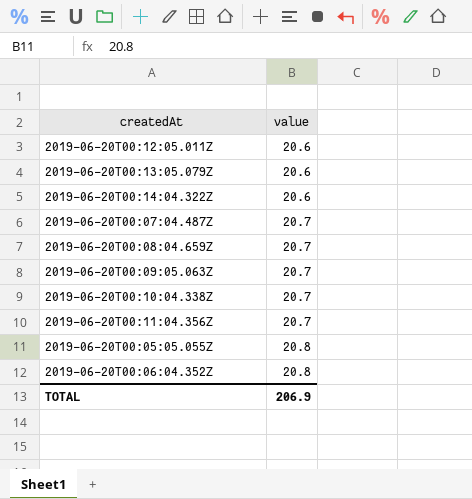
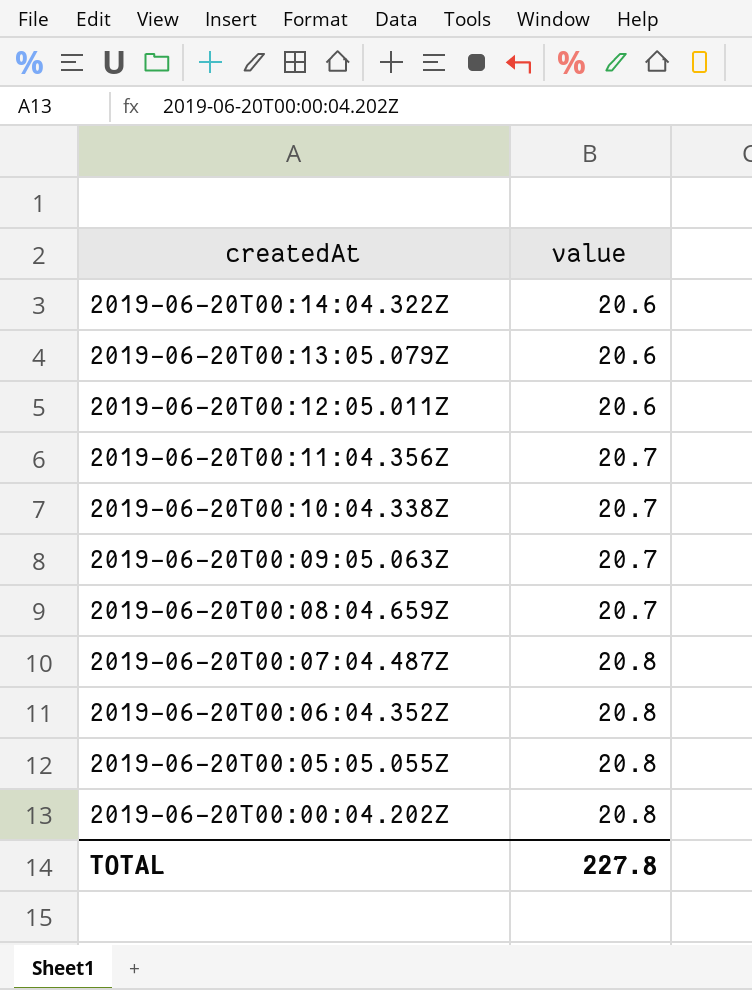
row order: value ascending -> createdAt descending
2019-06-20T00:07:04.487Z | value: 20.7 -> 20.8
row 2019-06-20T00:00:04.202Z: none -> 20.8
TOTAL | value: 206.9 -> 227.8

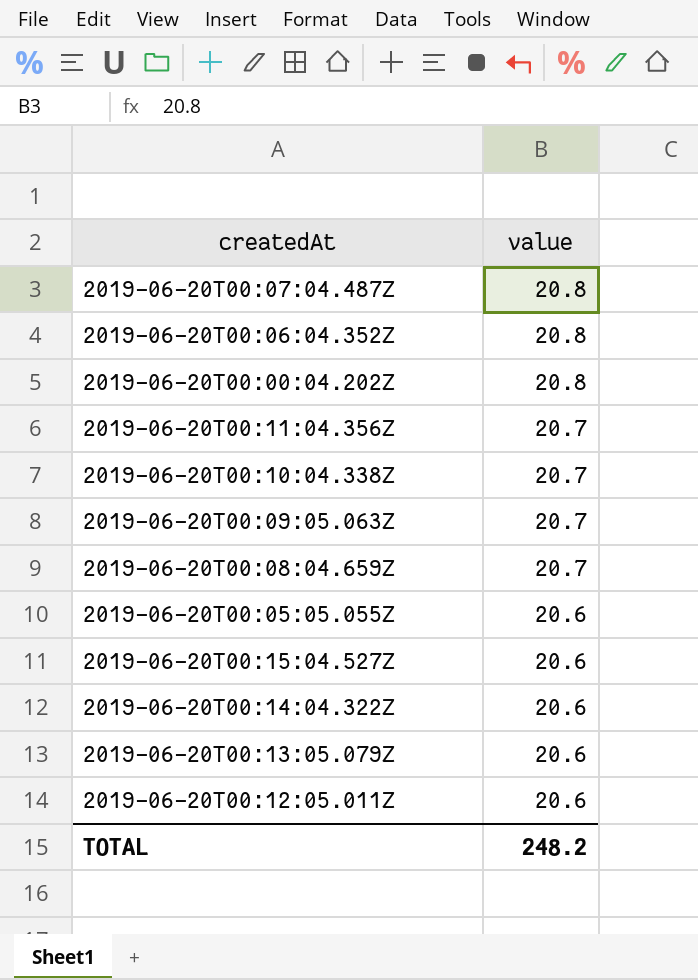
row order: createdAt descending -> value descending
2019-06-20T00:05:05.055Z | value: 20.8 -> 20.6
row 2019-06-20T00:15:04.527Z: none -> 20.6
TOTAL | value: 227.8 -> 248.2

